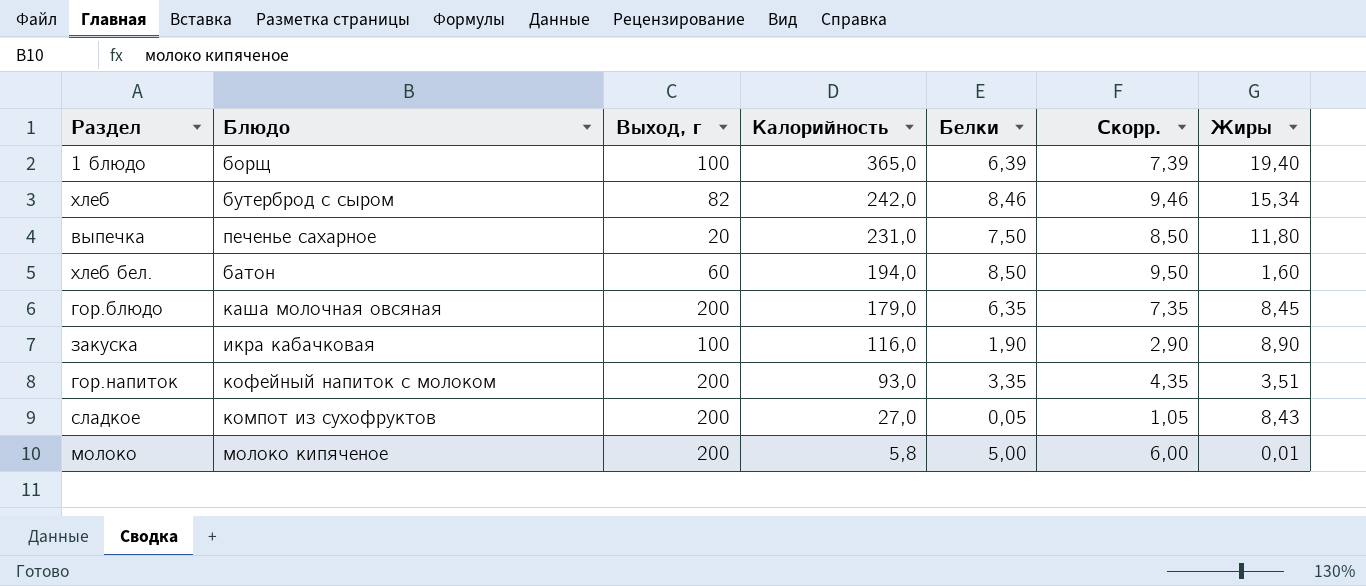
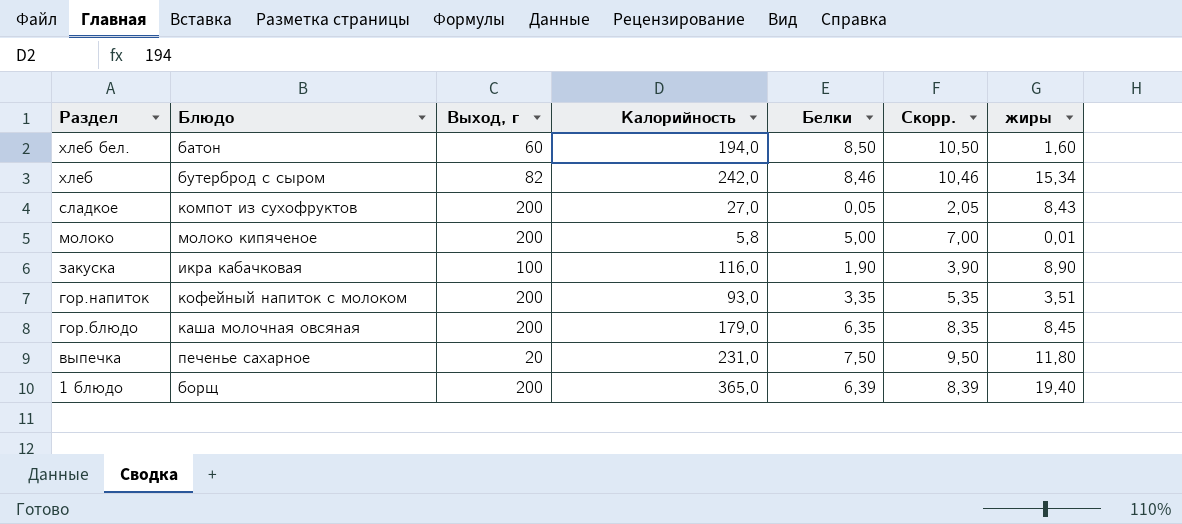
row order: Калорийность descending -> Раздел descending
column Скорр. | formula: [Белки] + 1 -> [Белки] + 2
column name: Жиры -> жиры
1 блюдо | Выход, г: 100 -> 200

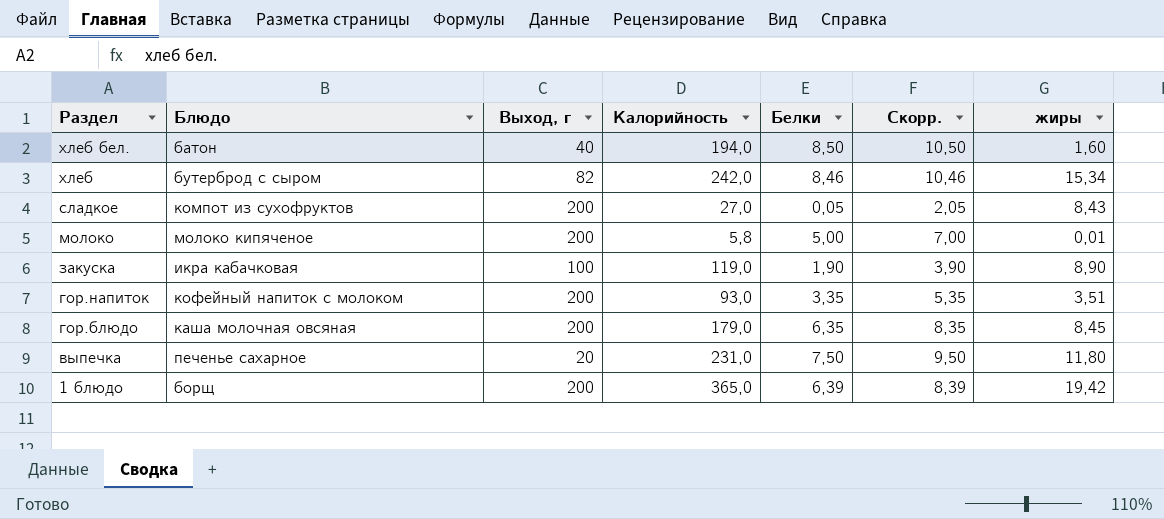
хлеб бел. | Выход, г: 60 -> 40
закуска | Калорийность: 116,0 -> 119,0
1 блюдо | жиры: 19,40 -> 19,42

